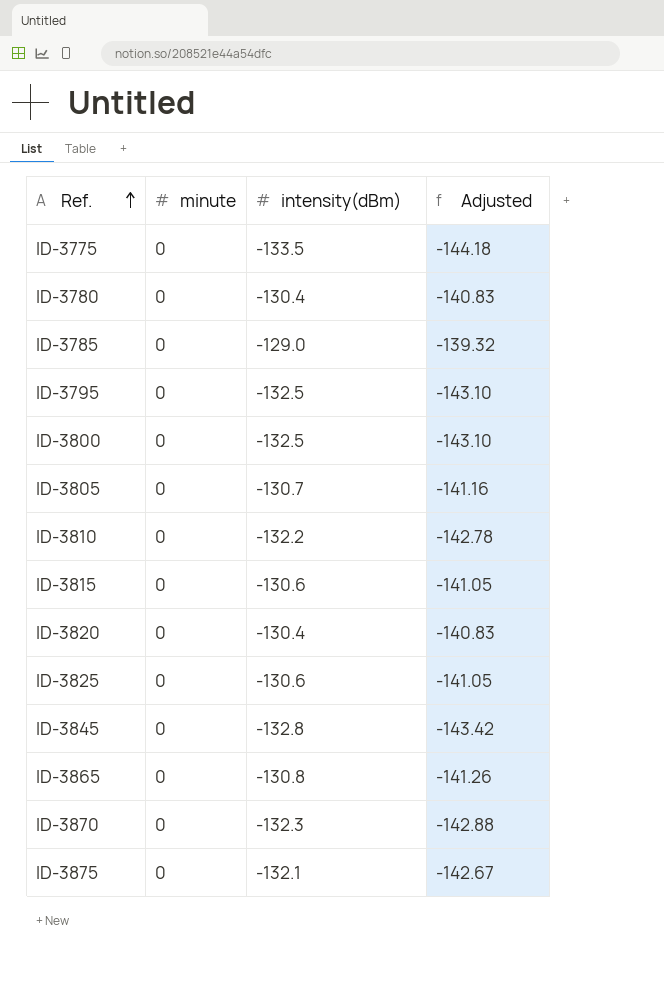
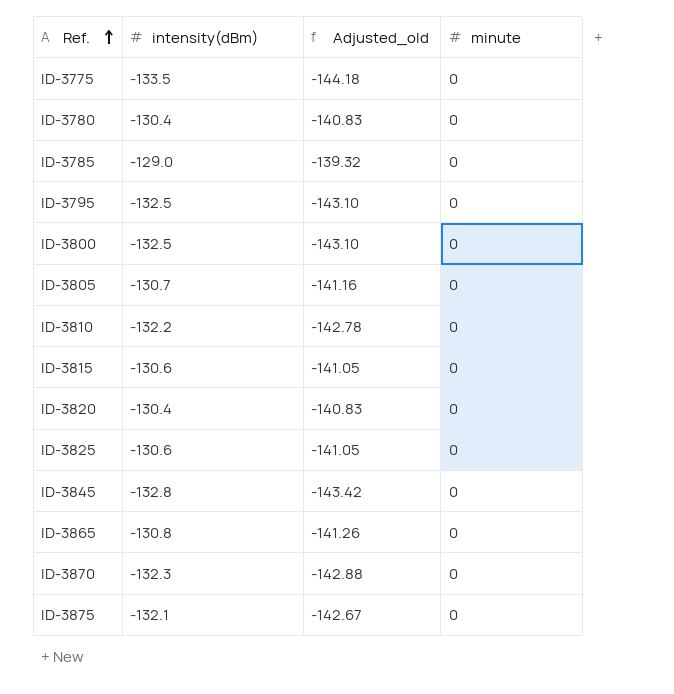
column name: Adjusted -> Adjusted_old
column minute | position: 2 -> 4

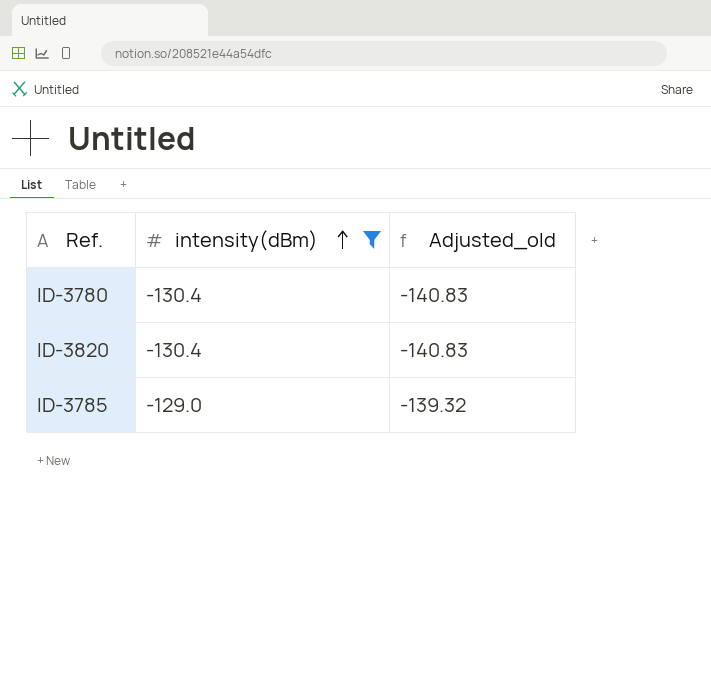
filter: none -> intensity(dBm) >= -130.4
row order: Ref. ascending -> intensity(dBm) ascending
column minute | position: 4 -> none

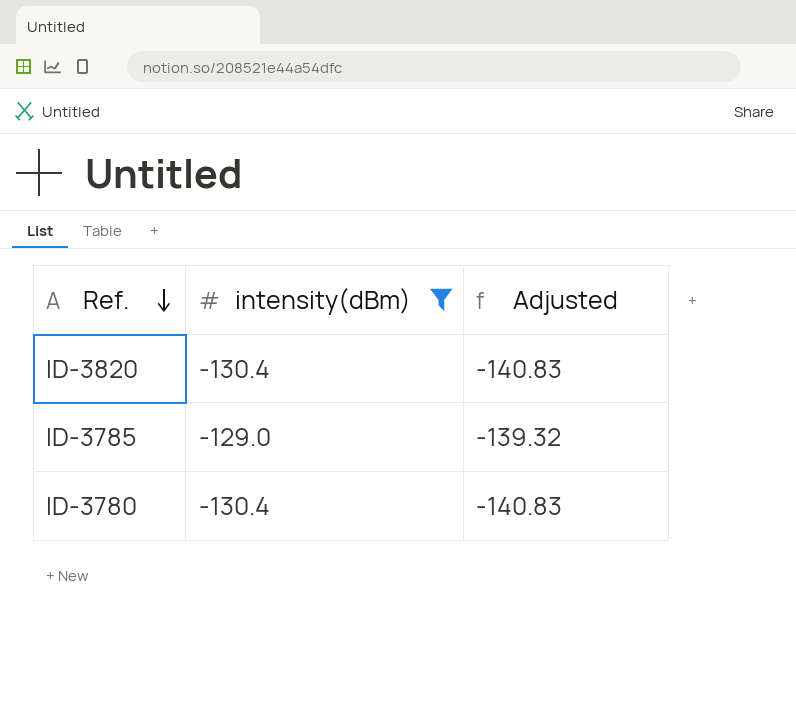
row order: intensity(dBm) ascending -> Ref. descending
column name: Adjusted_old -> Adjusted

